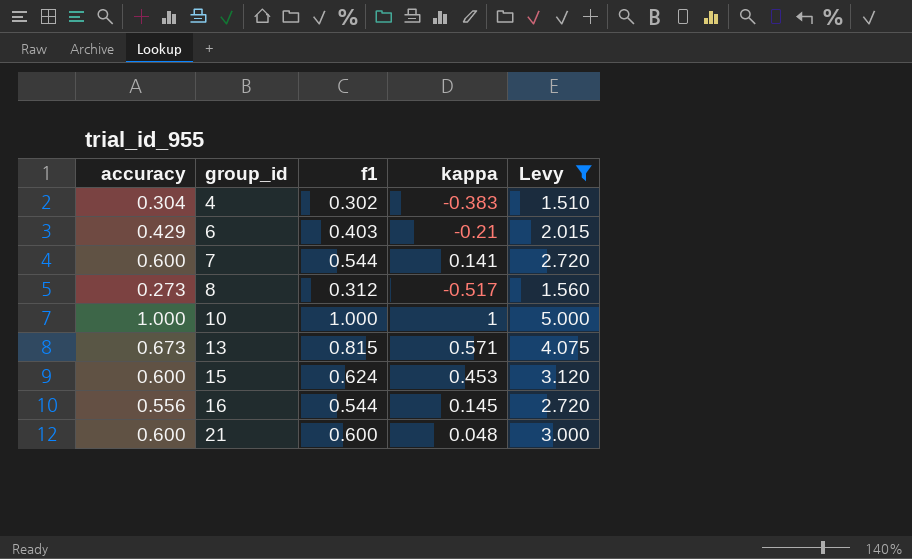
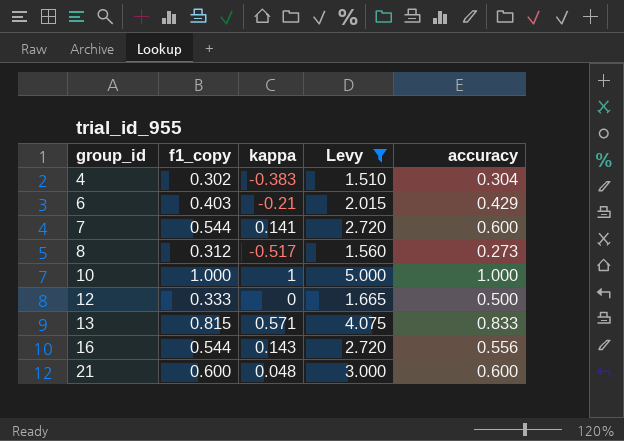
column name: f1 -> f1_copy
column accuracy | position: 1 -> 5
row 15: 0.600 | 0.624 | 0.453 | 3.120 -> none
row 12: none -> 0.333 | 0 | 1.665 | 0.500
13 | accuracy: 0.673 -> 0.833
16 | kappa: 0.145 -> 0.143

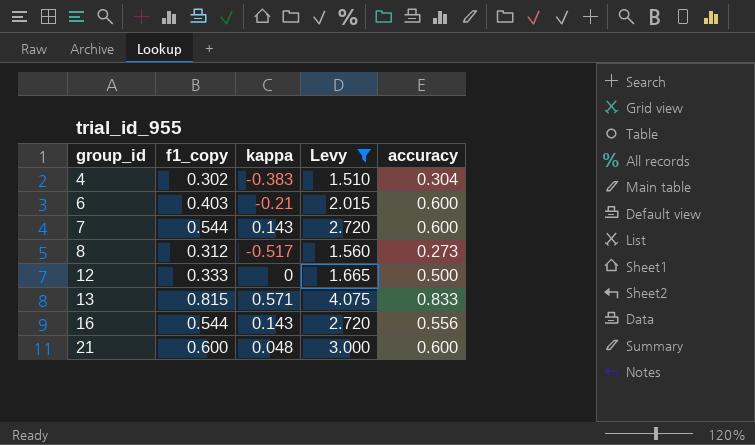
row 10: 1.000 | 1 | 5.000 | 1.000 -> none
6 | accuracy: 0.429 -> 0.600
7 | kappa: 0.141 -> 0.143

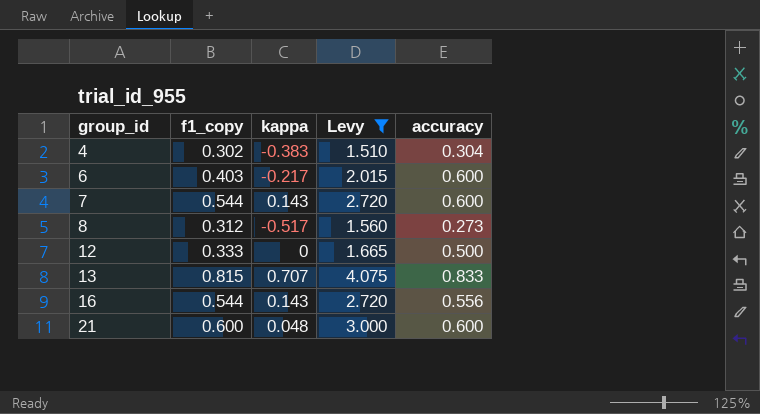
6 | kappa: -0.21 -> -0.217
13 | kappa: 0.571 -> 0.707

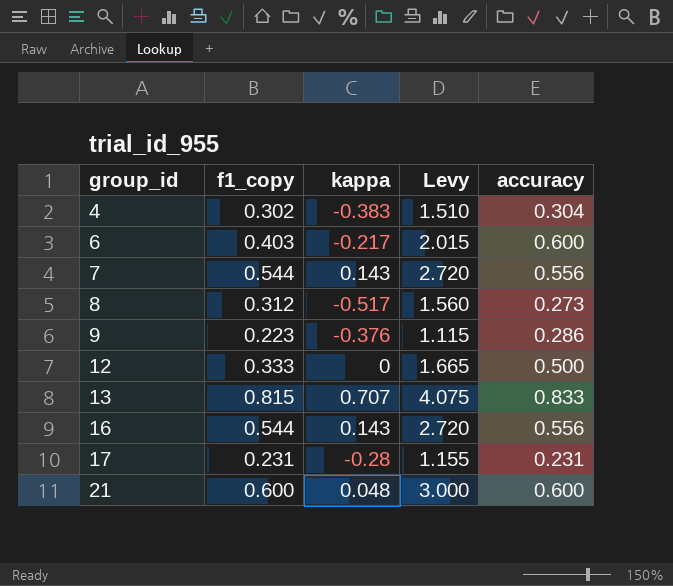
filter: Levy >= 1.510 -> none
7 | accuracy: 0.600 -> 0.556

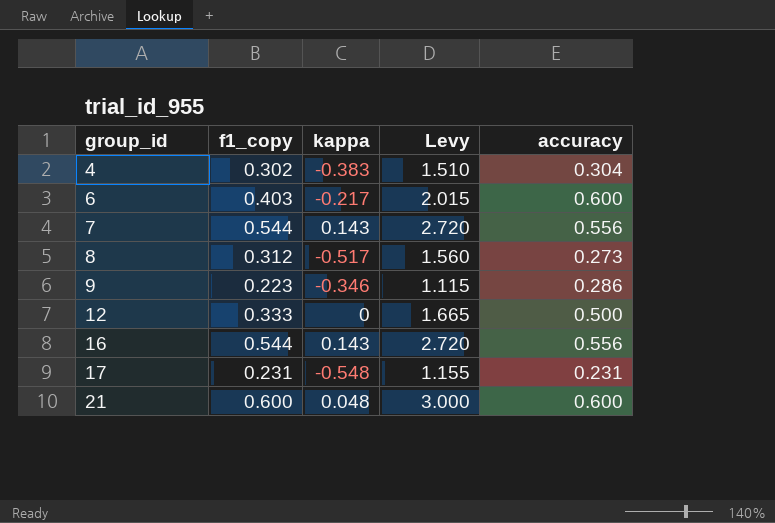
row 13: 0.815 | 0.707 | 4.075 | 0.833 -> none
9 | kappa: -0.376 -> -0.346
17 | kappa: -0.28 -> -0.548

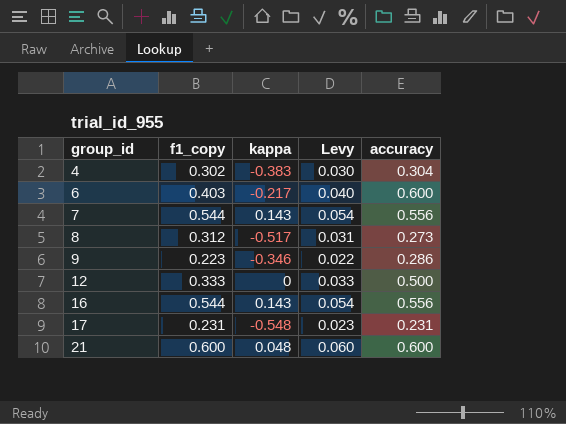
column Levy | formula: [f1_copy] * 5 -> [f1_copy] * 0.1

